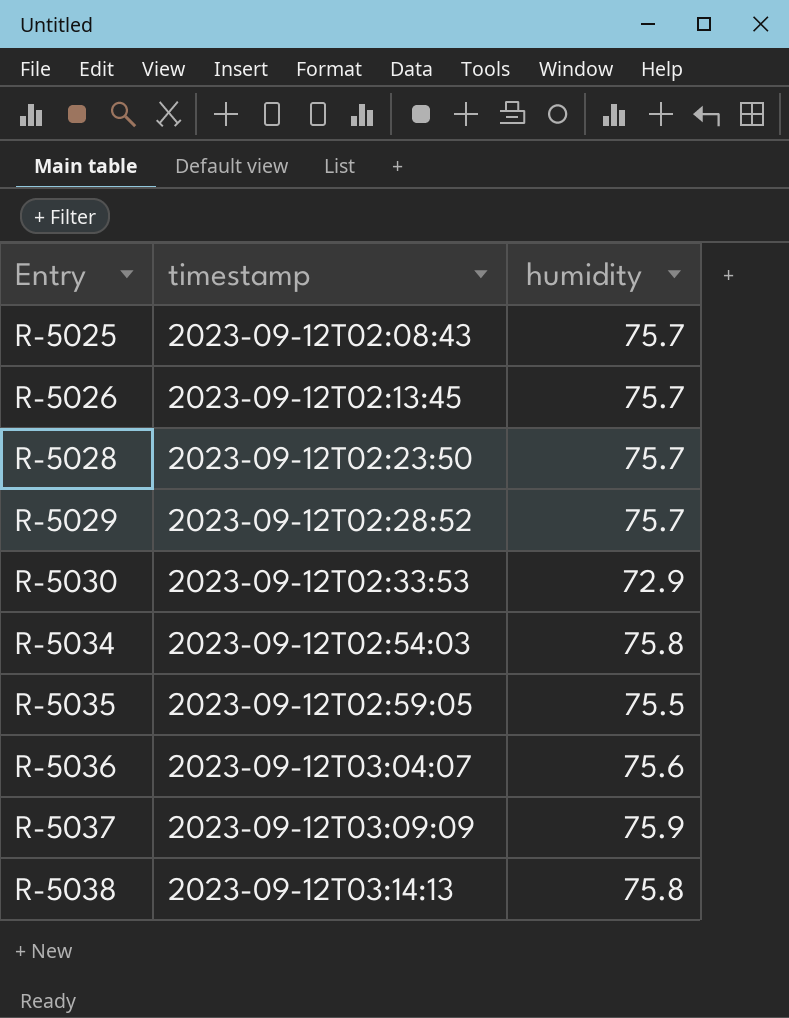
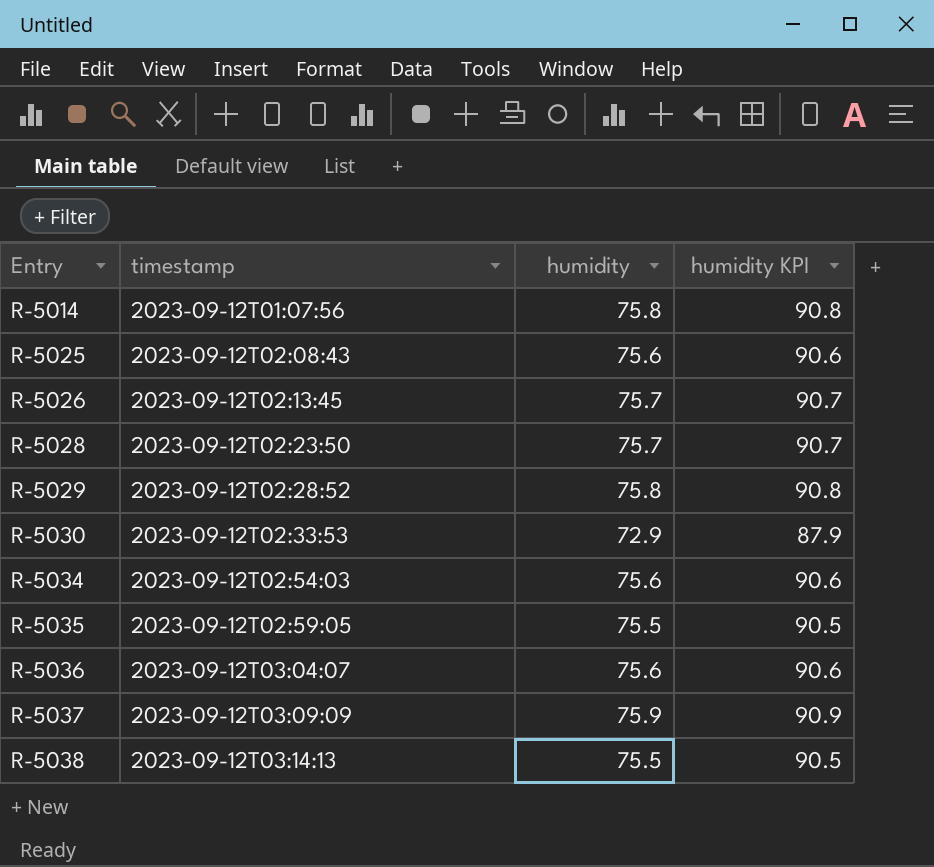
column humidity KPI | formula: none -> [humidity] + 15
row R-5014: none -> 2023-09-12T01:07:56 | 75.8 | 90.8
R-5025 | humidity: 75.7 -> 75.6
R-5029 | humidity: 75.7 -> 75.8
R-5034 | humidity: 75.8 -> 75.6
R-5038 | humidity: 75.8 -> 75.5

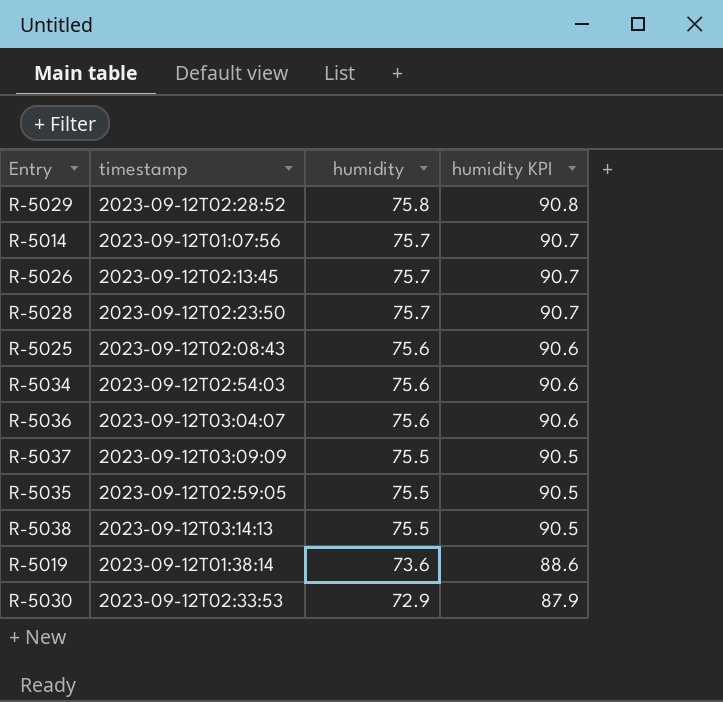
row order: Entry ascending -> humidity descending
R-5014 | humidity: 75.8 -> 75.7
R-5014 | humidity KPI: 90.8 -> 90.7
R-5037 | humidity: 75.9 -> 75.5
R-5037 | humidity KPI: 90.9 -> 90.5
row R-5019: none -> 2023-09-12T01:38:14 | 73.6 | 88.6

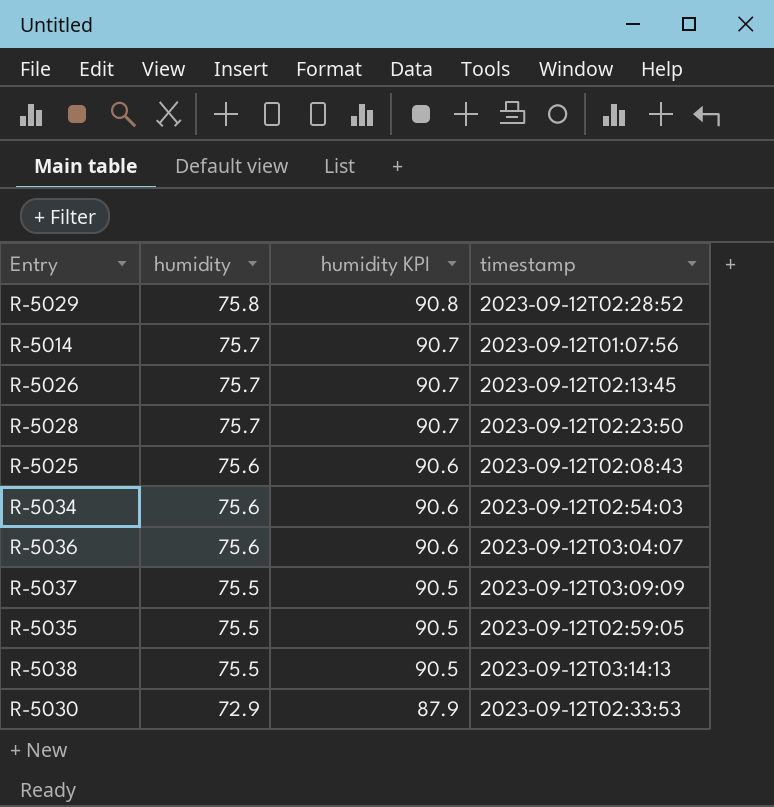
column timestamp | position: 2 -> 4
row R-5019: 2023-09-12T01:38:14 | 73.6 | 88.6 -> none

